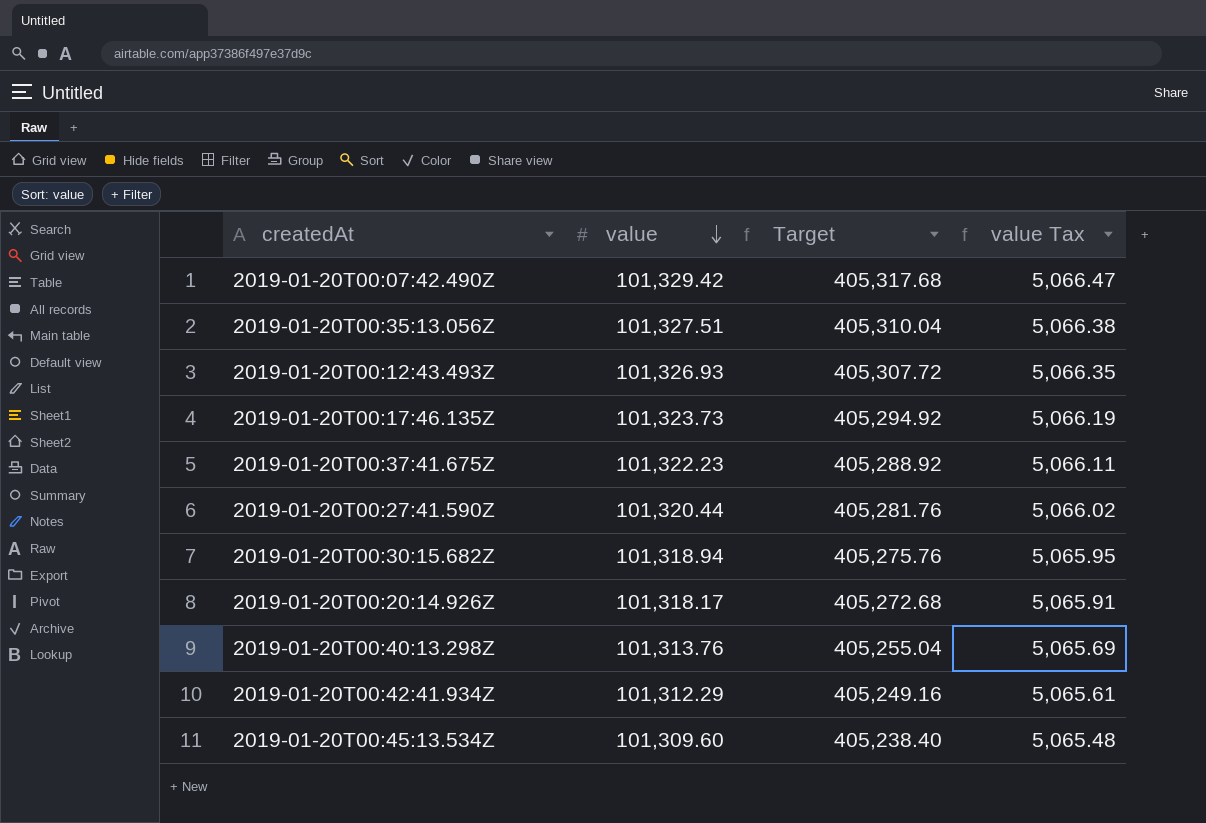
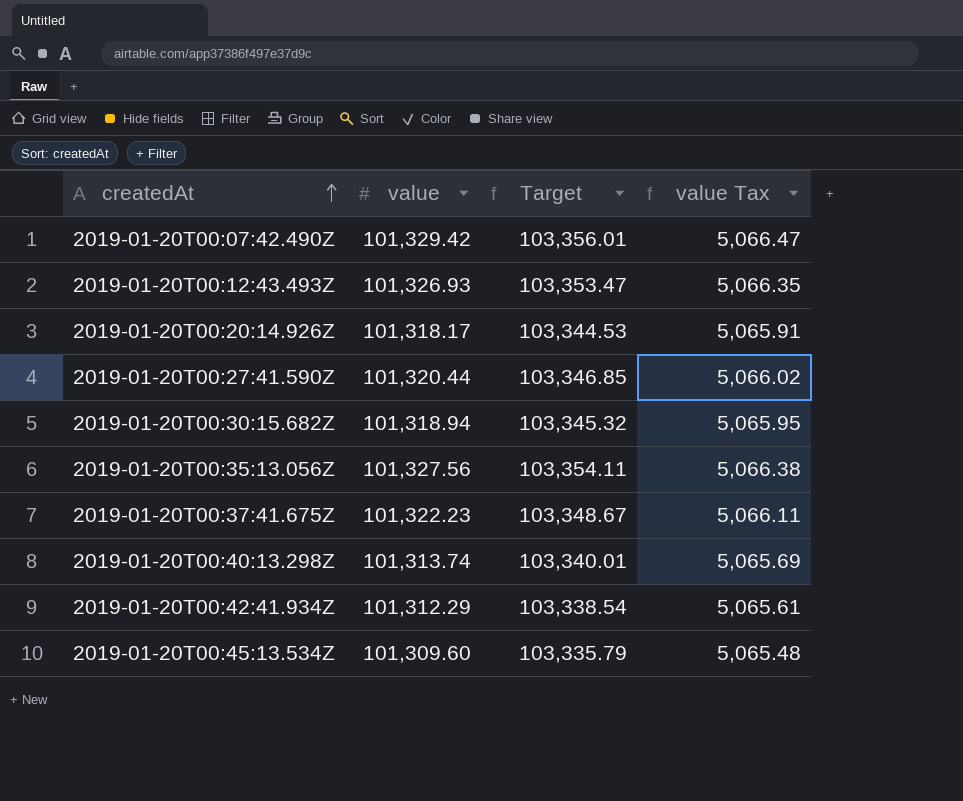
row order: value descending -> createdAt ascending
column Target | formula: [value] * 4 -> [value] * 1.02
row 2019-01-20T00:17:46.135Z: 101,323.73 | 405,294.92 | 5,066.19 -> none
2019-01-20T00:35:13.056Z | value: 101,327.51 -> 101,327.56
2019-01-20T00:40:13.298Z | value: 101,313.76 -> 101,313.74

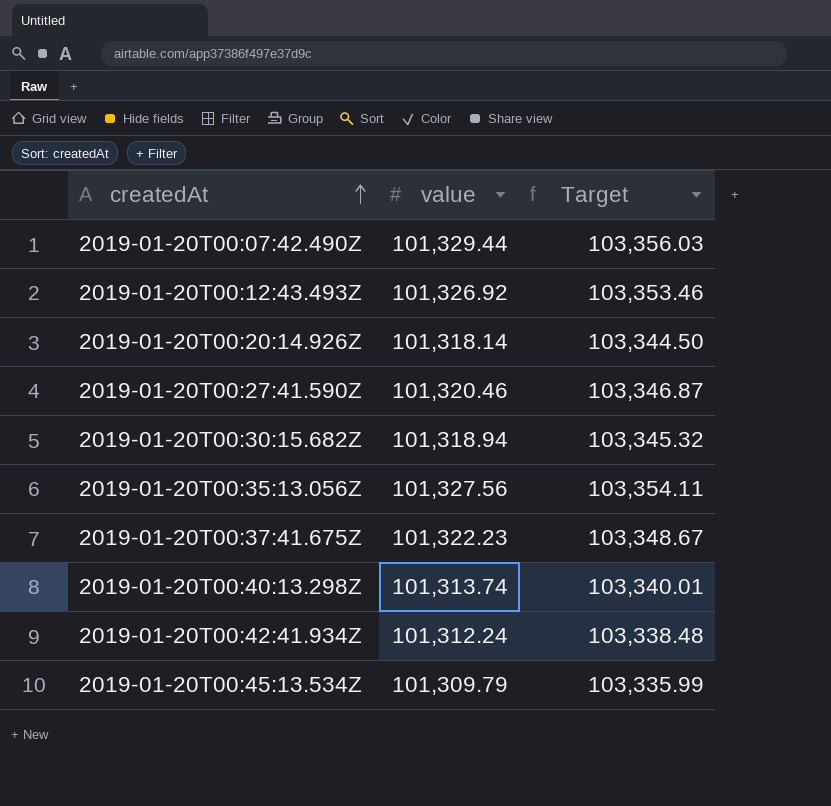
column value Tax | formula: [value] * 0.05 -> none
2019-01-20T00:07:42.490Z | value: 101,329.42 -> 101,329.44
2019-01-20T00:07:42.490Z | Target: 103,356.01 -> 103,356.03
2019-01-20T00:12:43.493Z | value: 101,326.93 -> 101,326.92
2019-01-20T00:12:43.493Z | Target: 103,353.47 -> 103,353.46
2019-01-20T00:20:14.926Z | value: 101,318.17 -> 101,318.14
2019-01-20T00:20:14.926Z | Target: 103,344.53 -> 103,344.50
2019-01-20T00:27:41.590Z | value: 101,320.44 -> 101,320.46
2019-01-20T00:27:41.590Z | Target: 103,346.85 -> 103,346.87
2019-01-20T00:42:41.934Z | value: 101,312.29 -> 101,312.24
2019-01-20T00:42:41.934Z | Target: 103,338.54 -> 103,338.48
2019-01-20T00:45:13.534Z | value: 101,309.60 -> 101,309.79
2019-01-20T00:45:13.534Z | Target: 103,335.79 -> 103,335.99

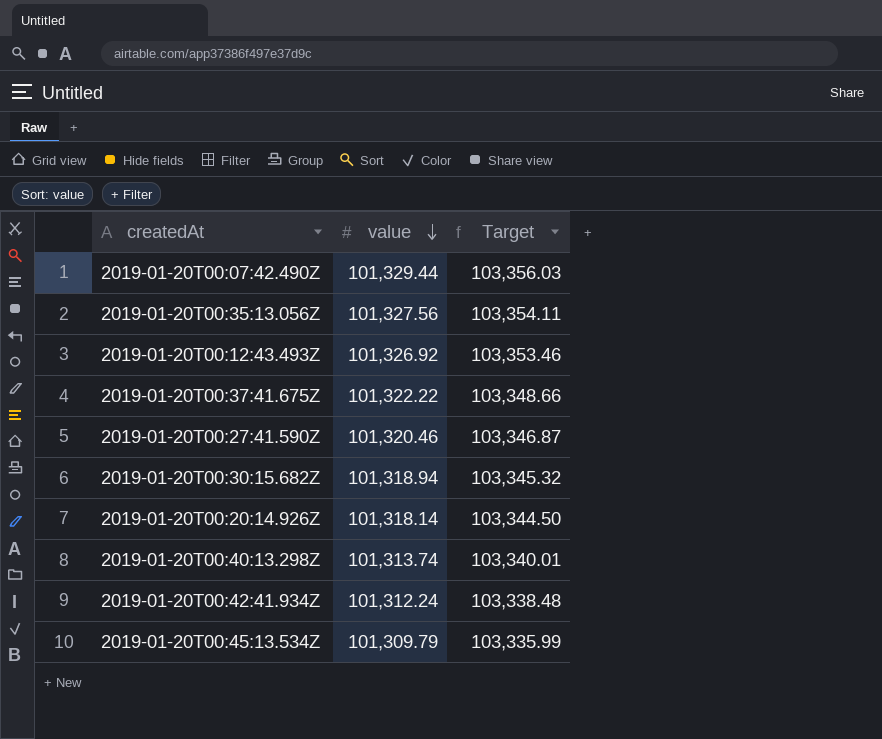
row order: createdAt ascending -> value descending
2019-01-20T00:37:41.675Z | value: 101,322.23 -> 101,322.22
2019-01-20T00:37:41.675Z | Target: 103,348.67 -> 103,348.66

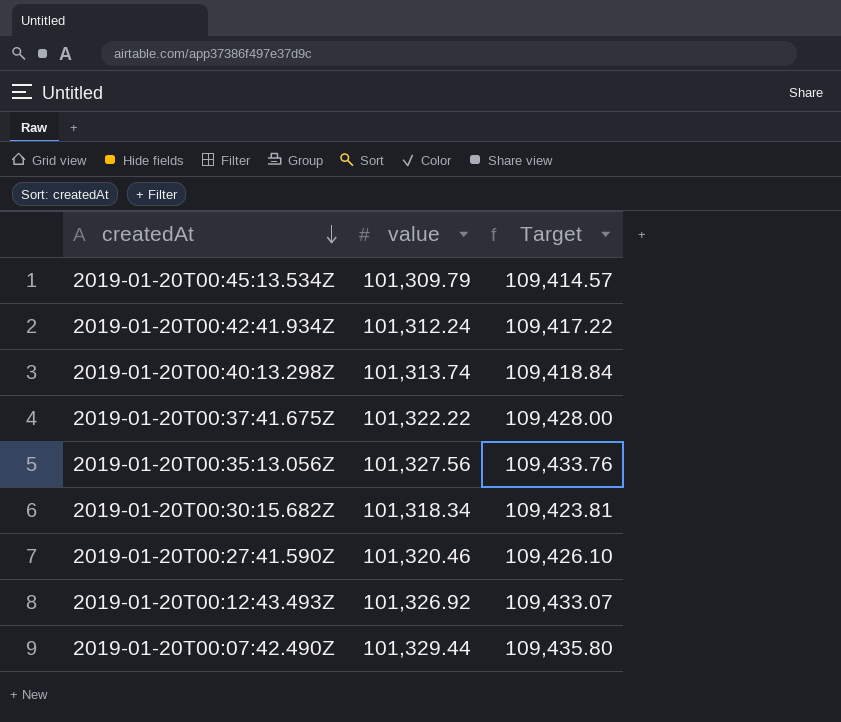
row order: value descending -> createdAt descending
column Target | formula: [value] * 1.02 -> [value] * 1.08
row 2019-01-20T00:20:14.926Z: 101,318.14 | 103,344.50 -> none
2019-01-20T00:30:15.682Z | value: 101,318.94 -> 101,318.34

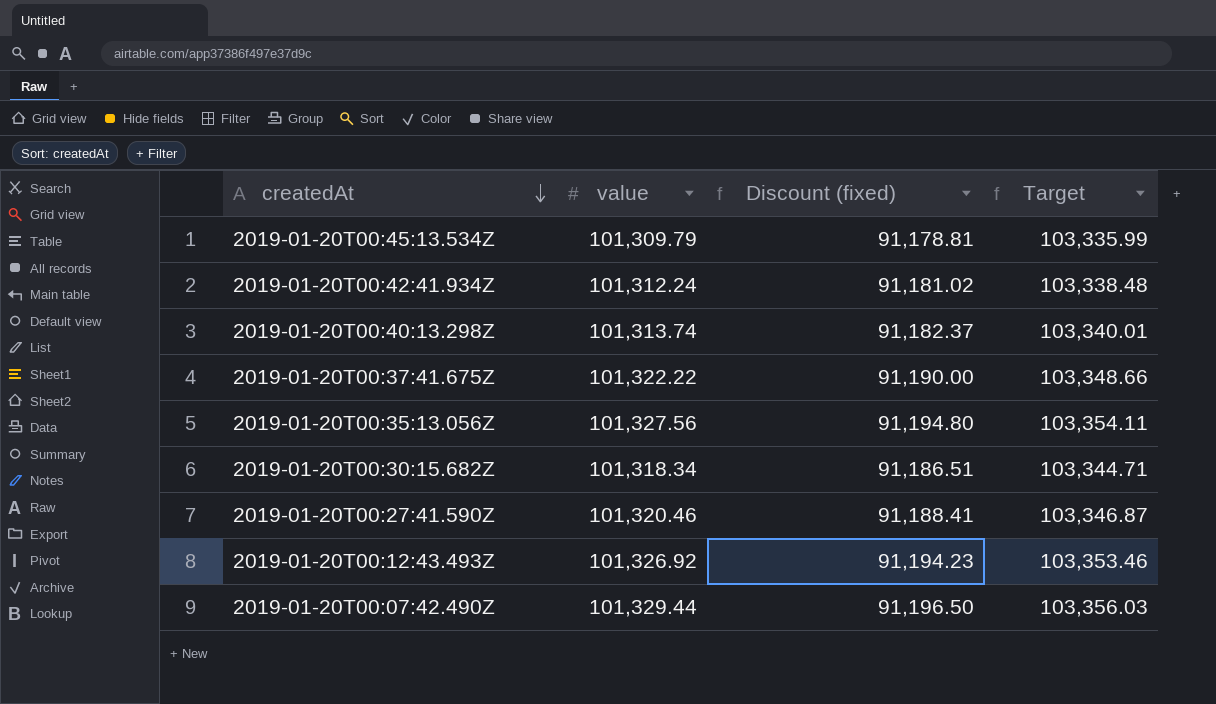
column Discount (fixed) | formula: none -> [value] * 0.9
column Target | formula: [value] * 1.08 -> [value] * 1.02

